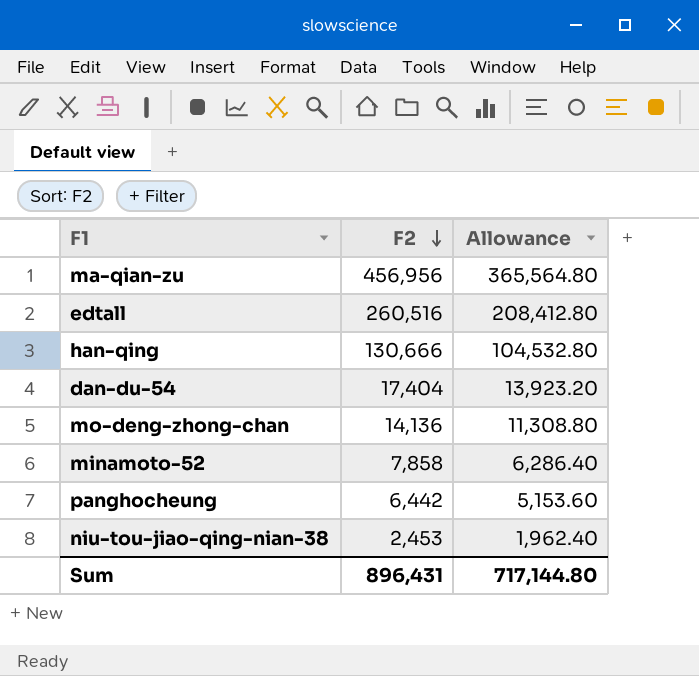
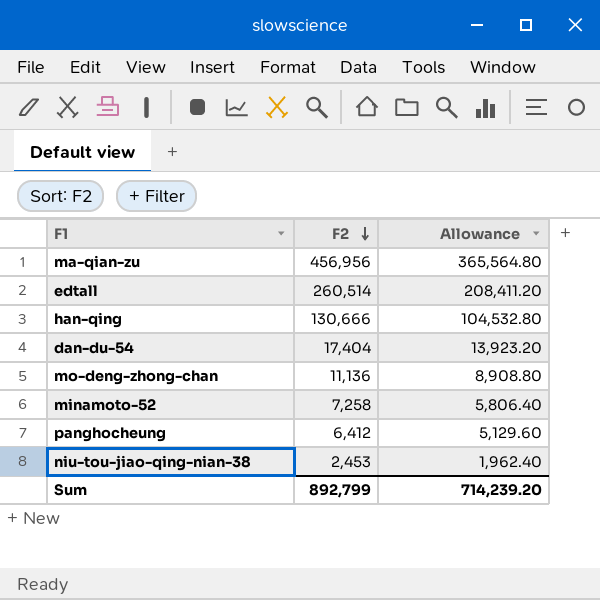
edtall | F2: 260,516 -> 260,514
edtall | Allowance: 208,412.80 -> 208,411.20
mo-deng-zhong-chan | F2: 14,136 -> 11,136
mo-deng-zhong-chan | Allowance: 11,308.80 -> 8,908.80
minamoto-52 | F2: 7,858 -> 7,258
minamoto-52 | Allowance: 6,286.40 -> 5,806.40
panghocheung | F2: 6,442 -> 6,412
panghocheung | Allowance: 5,153.60 -> 5,129.60
Sum | F2: 896,431 -> 892,799
Sum | Allowance: 717,144.80 -> 714,239.20

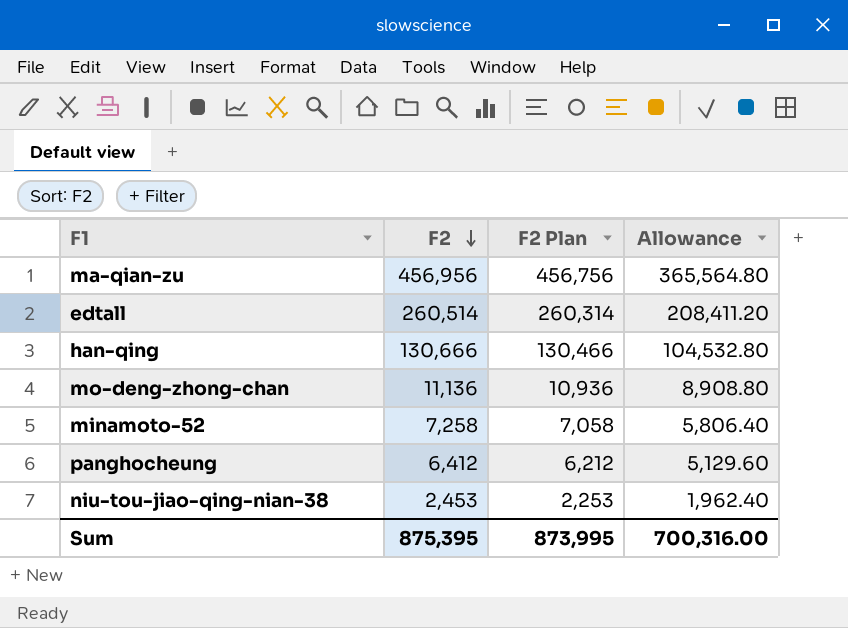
column F2 Plan | formula: none -> [F2] - 200
row dan-du-54: 17,404 | 13,923.20 -> none
Sum | F2: 892,799 -> 875,395
Sum | Allowance: 714,239.20 -> 700,316.00

